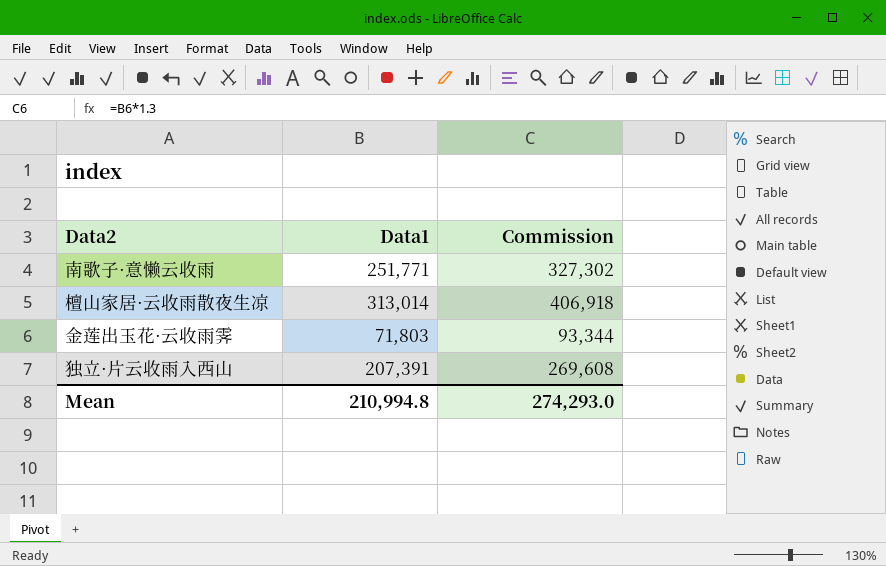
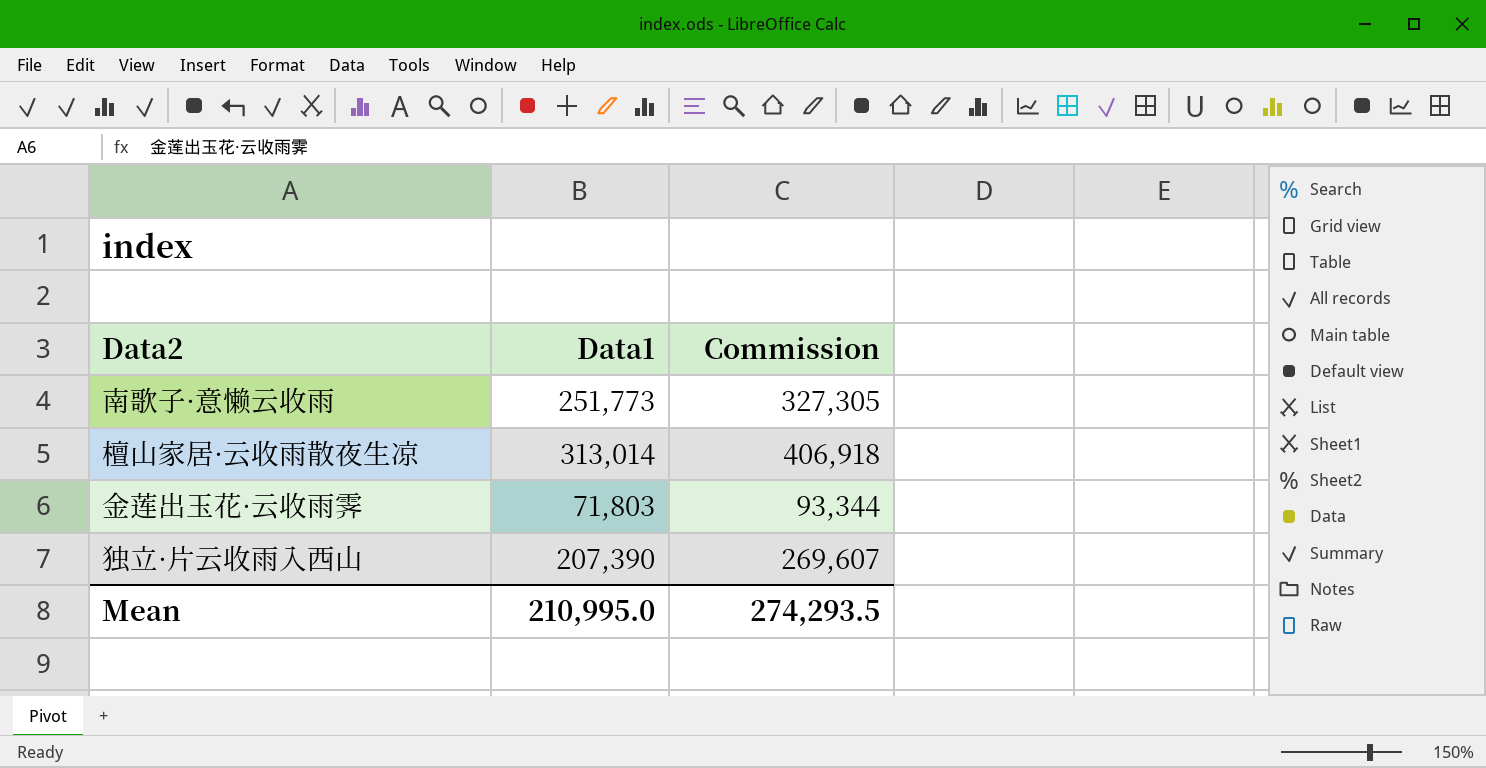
南歌子·意懒云收雨 | Data1: 251,771 -> 251,773
南歌子·意懒云收雨 | Commission: 327,302 -> 327,305
独立·片云收雨入西山 | Data1: 207,391 -> 207,390
独立·片云收雨入西山 | Commission: 269,608 -> 269,607
Mean | Data1: 210,994.8 -> 210,995.0
Mean | Commission: 274,293.0 -> 274,293.5

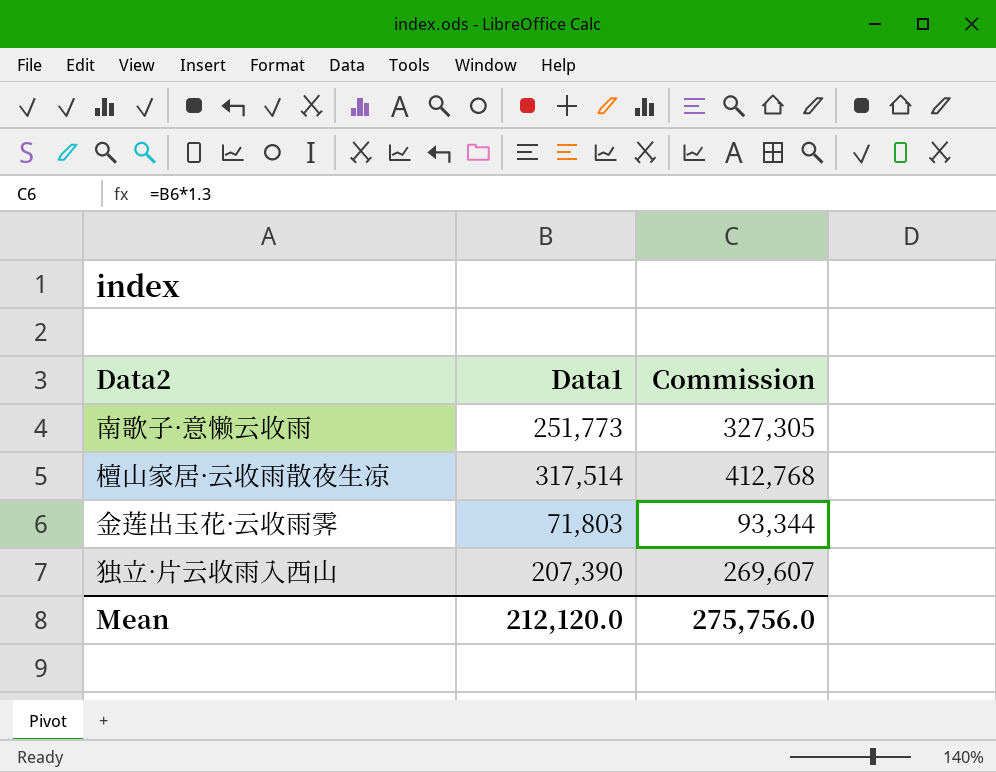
檀山家居·云收雨散夜生凉 | Data1: 313,014 -> 317,514
檀山家居·云收雨散夜生凉 | Commission: 406,918 -> 412,768
Mean | Data1: 210,995.0 -> 212,120.0
Mean | Commission: 274,293.5 -> 275,756.0

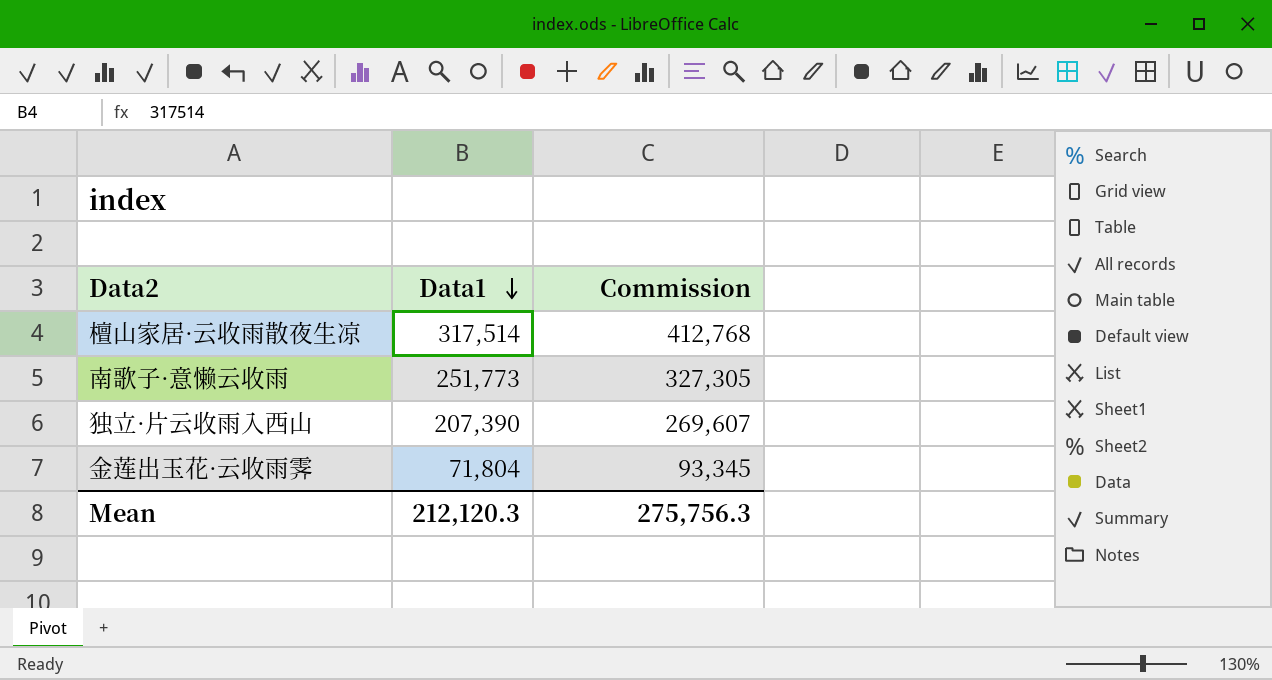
row order: none -> Data1 descending
金莲出玉花·云收雨霁 | Data1: 71,803 -> 71,804
金莲出玉花·云收雨霁 | Commission: 93,344 -> 93,345
Mean | Data1: 212,120.0 -> 212,120.3
Mean | Commission: 275,756.0 -> 275,756.3

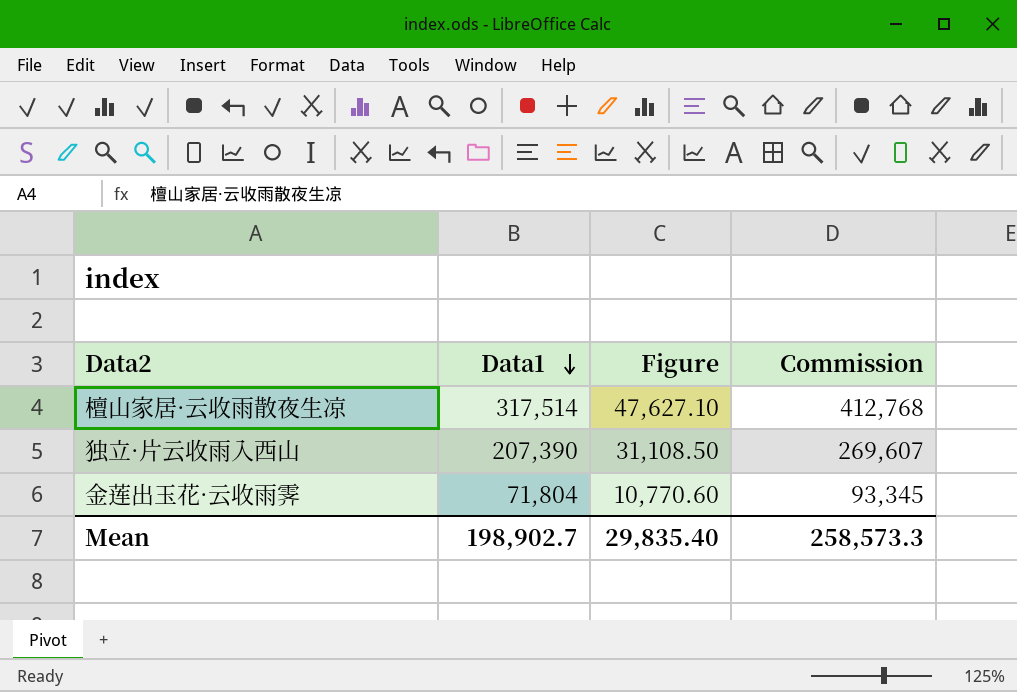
column Figure | formula: none -> [Data1] * 0.15
row 南歌子·意懒云收雨: 251,773 | 327,305 -> none
Mean | Data1: 212,120.3 -> 198,902.7
Mean | Commission: 275,756.3 -> 258,573.3

